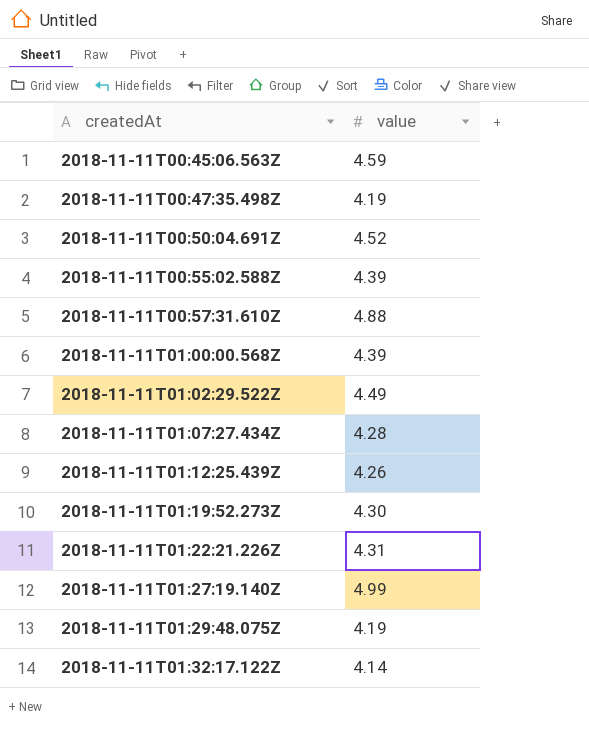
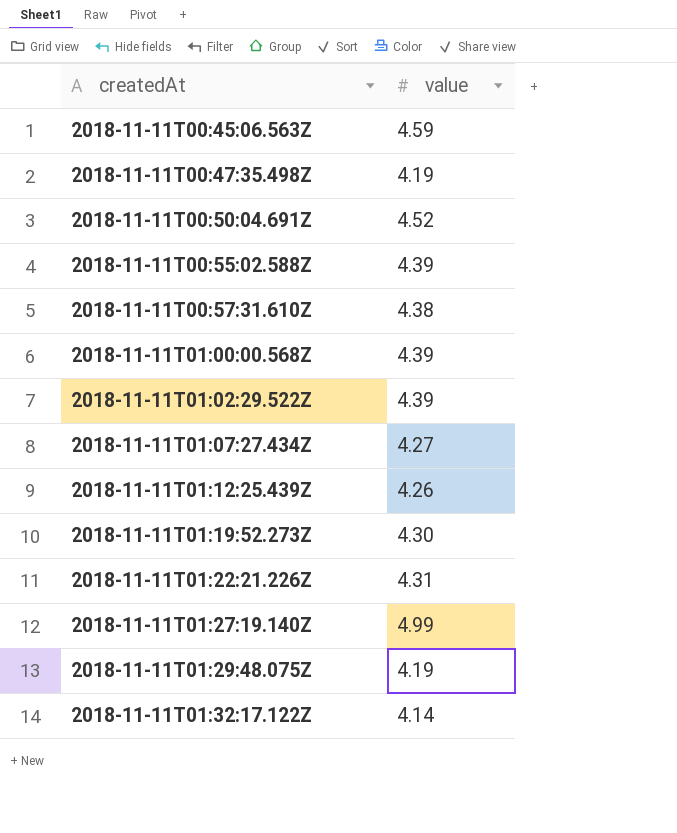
2018-11-11T00:57:31.610Z | value: 4.88 -> 4.38
2018-11-11T01:02:29.522Z | value: 4.49 -> 4.39
2018-11-11T01:07:27.434Z | value: 4.28 -> 4.27

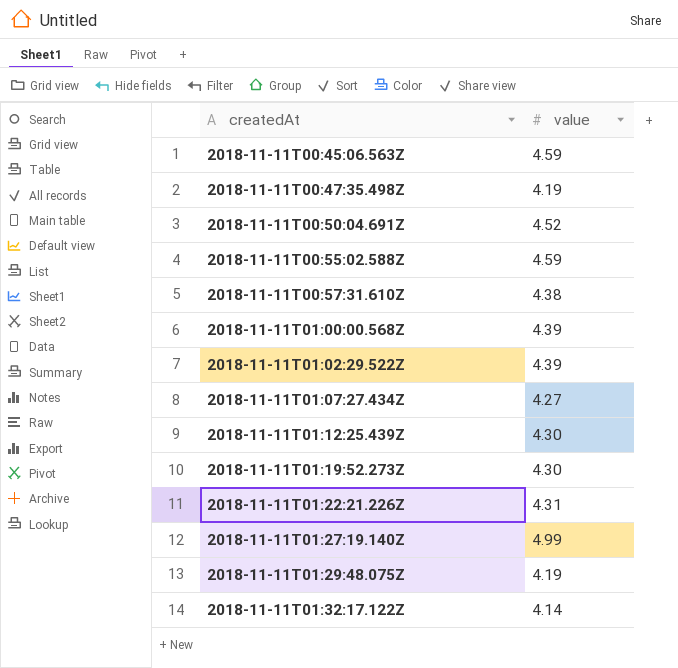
2018-11-11T00:55:02.588Z | value: 4.39 -> 4.59
2018-11-11T01:12:25.439Z | value: 4.26 -> 4.30

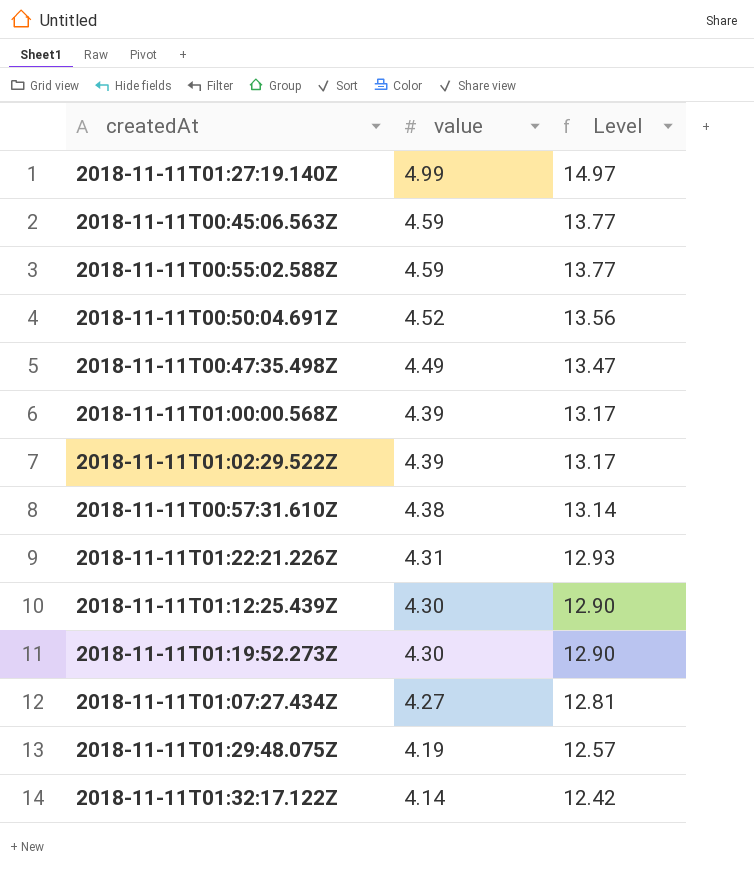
row order: createdAt ascending -> value descending
column Level | formula: none -> [value] * 3
2018-11-11T00:47:35.498Z | value: 4.19 -> 4.49

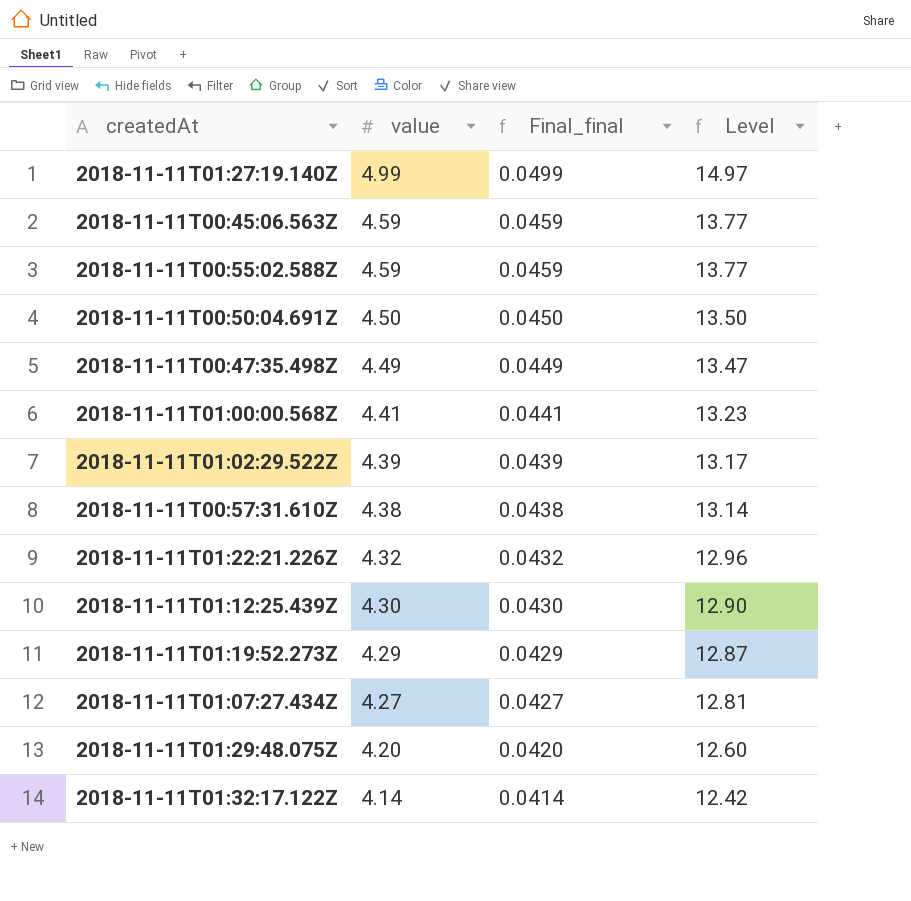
column Final_final | formula: none -> [value] * 0.01
2018-11-11T00:50:04.691Z | value: 4.52 -> 4.50
2018-11-11T00:50:04.691Z | Level: 13.56 -> 13.50
2018-11-11T01:00:00.568Z | value: 4.39 -> 4.41
2018-11-11T01:00:00.568Z | Level: 13.17 -> 13.23
2018-11-11T01:22:21.226Z | value: 4.31 -> 4.32
2018-11-11T01:22:21.226Z | Level: 12.93 -> 12.96
2018-11-11T01:19:52.273Z | value: 4.30 -> 4.29
2018-11-11T01:19:52.273Z | Level: 12.90 -> 12.87
2018-11-11T01:29:48.075Z | value: 4.19 -> 4.20
2018-11-11T01:29:48.075Z | Level: 12.57 -> 12.60

